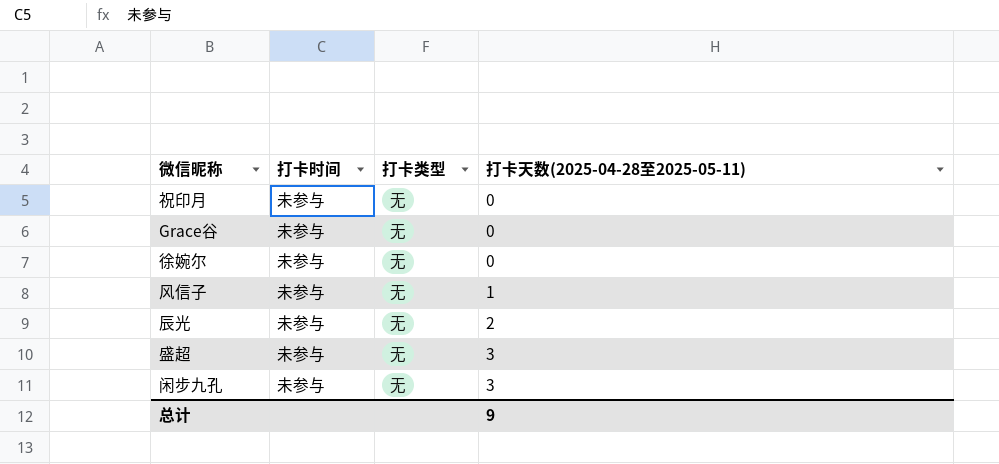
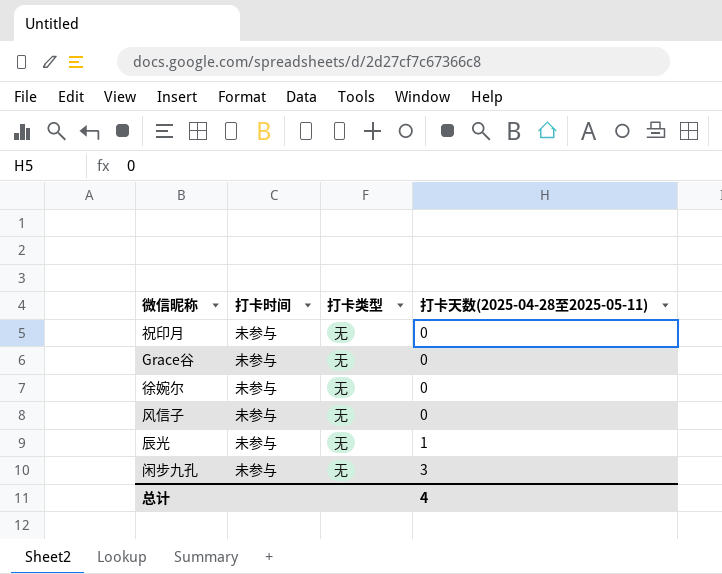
row 盛超: 未参与 | 无 | 3 -> none
风信子 | 打卡天数(2025-04-28至2025-05-11): 1 -> 0
辰光 | 打卡天数(2025-04-28至2025-05-11): 2 -> 1
总计 | 打卡天数(2025-04-28至2025-05-11): 9 -> 4

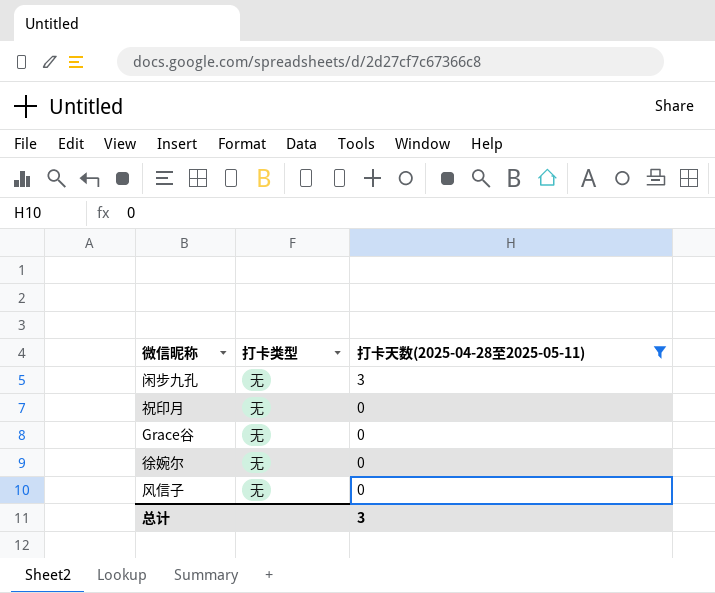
filter: none -> 打卡天数(2025-04-28至2025-05-11) != 1
row order: 打卡天数(2025-04-28至2025-05-11) ascending -> 打卡天数(2025-04-28至2025-05-11) descending
column 打卡时间 | position: 2 -> none
总计 | 打卡天数(2025-04-28至2025-05-11): 4 -> 3

